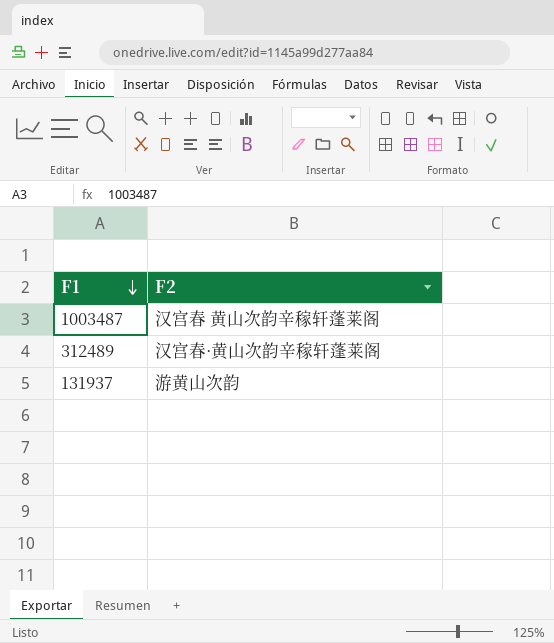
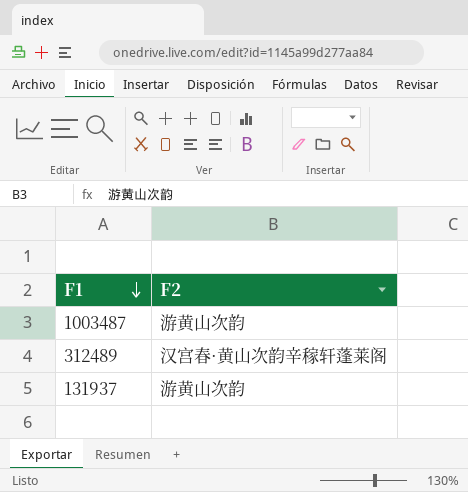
1003487 | F2: 汉宫春 黄山次韵辛稼轩蓬莱阁 -> 游黄山次韵

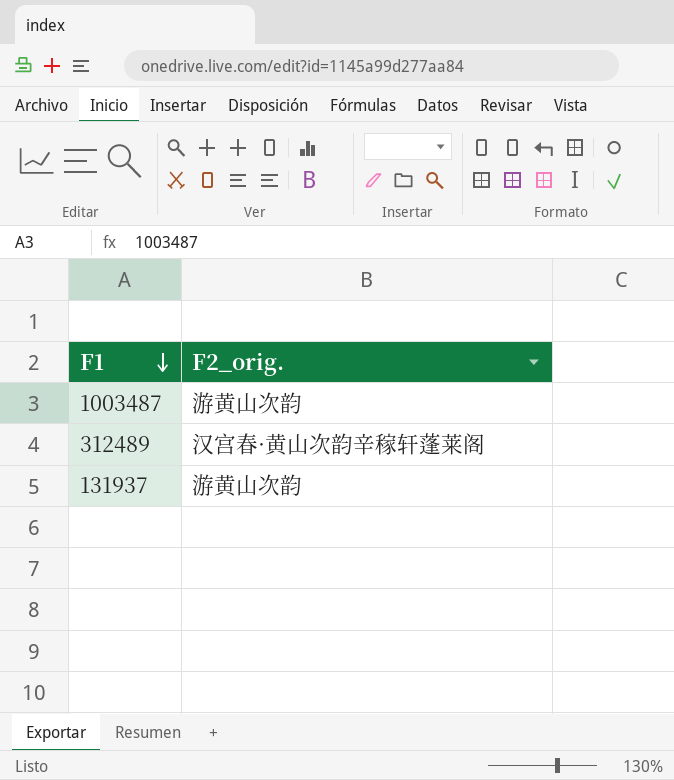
column name: F2 -> F2_orig.

